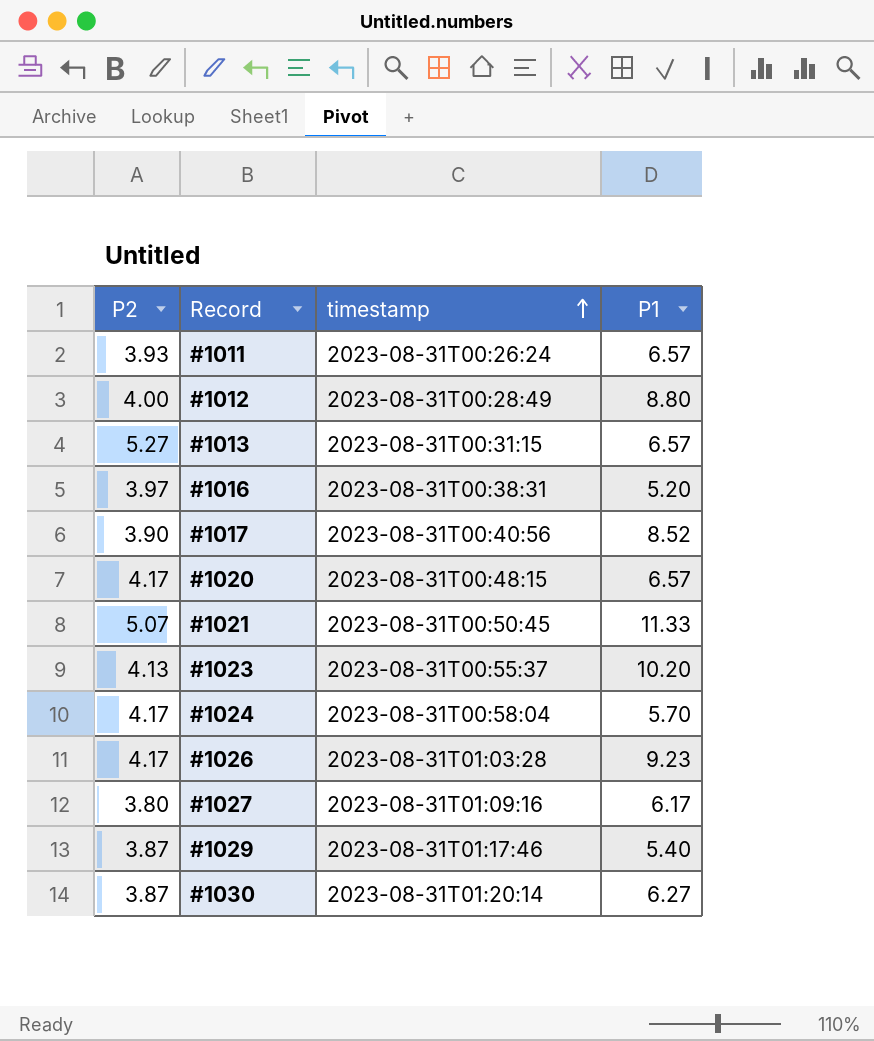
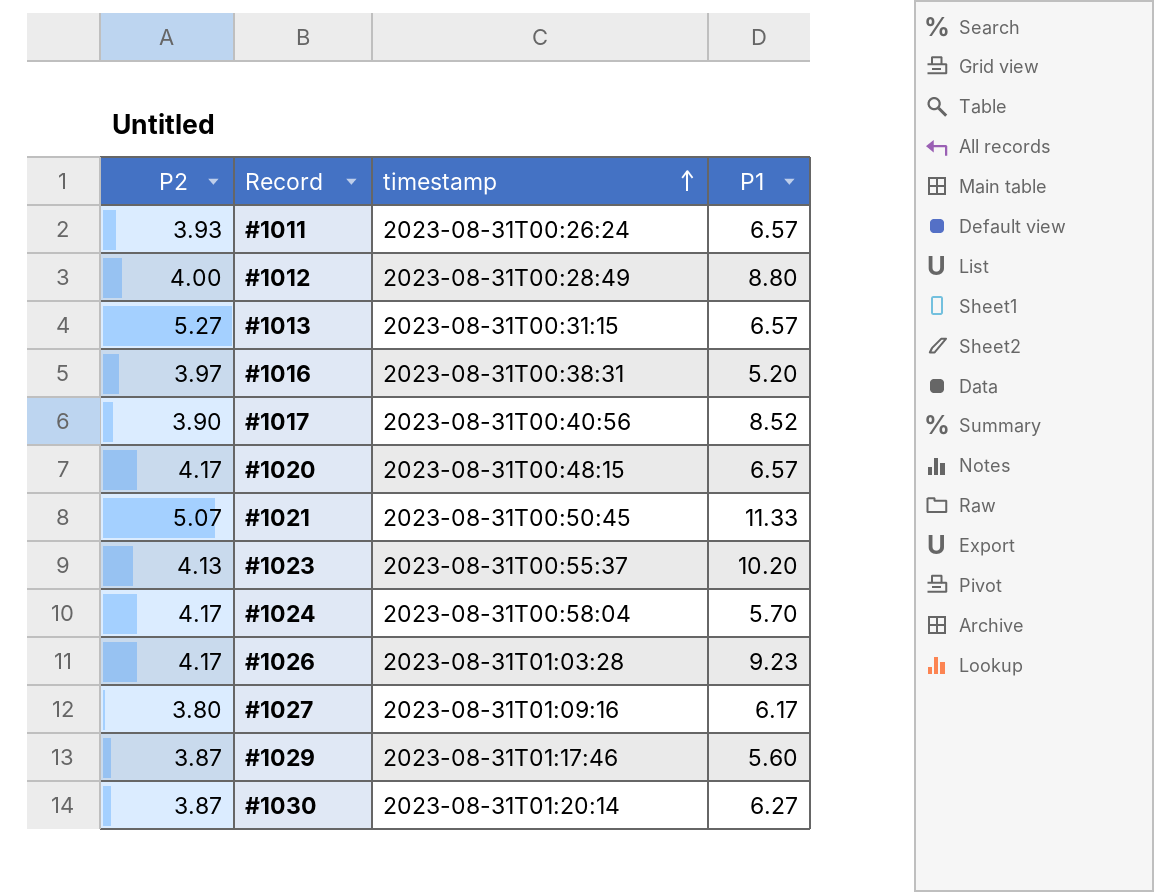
#1029 | P1: 5.40 -> 5.60

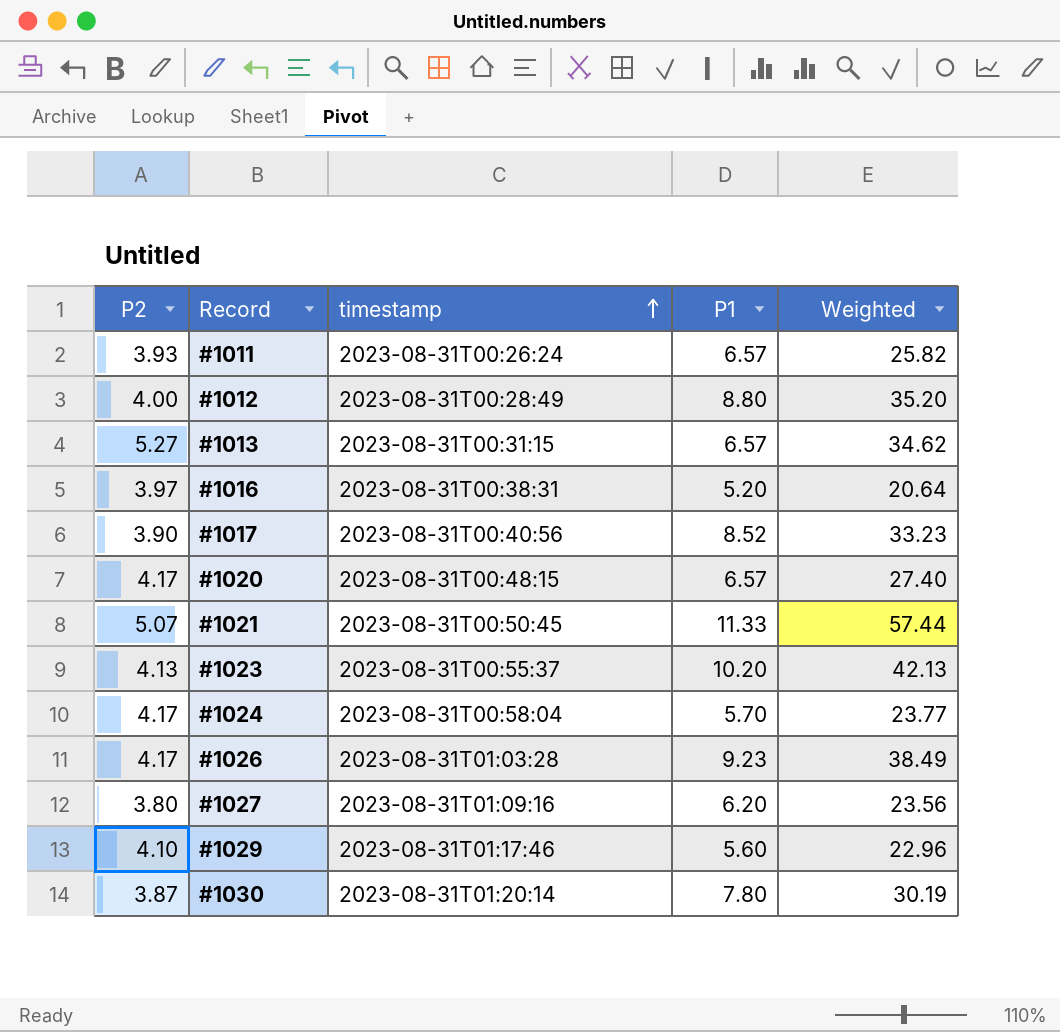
column Weighted | formula: none -> [P2] * [P1]
#1027 | P1: 6.17 -> 6.20
#1029 | P2: 3.87 -> 4.10
#1030 | P1: 6.27 -> 7.80

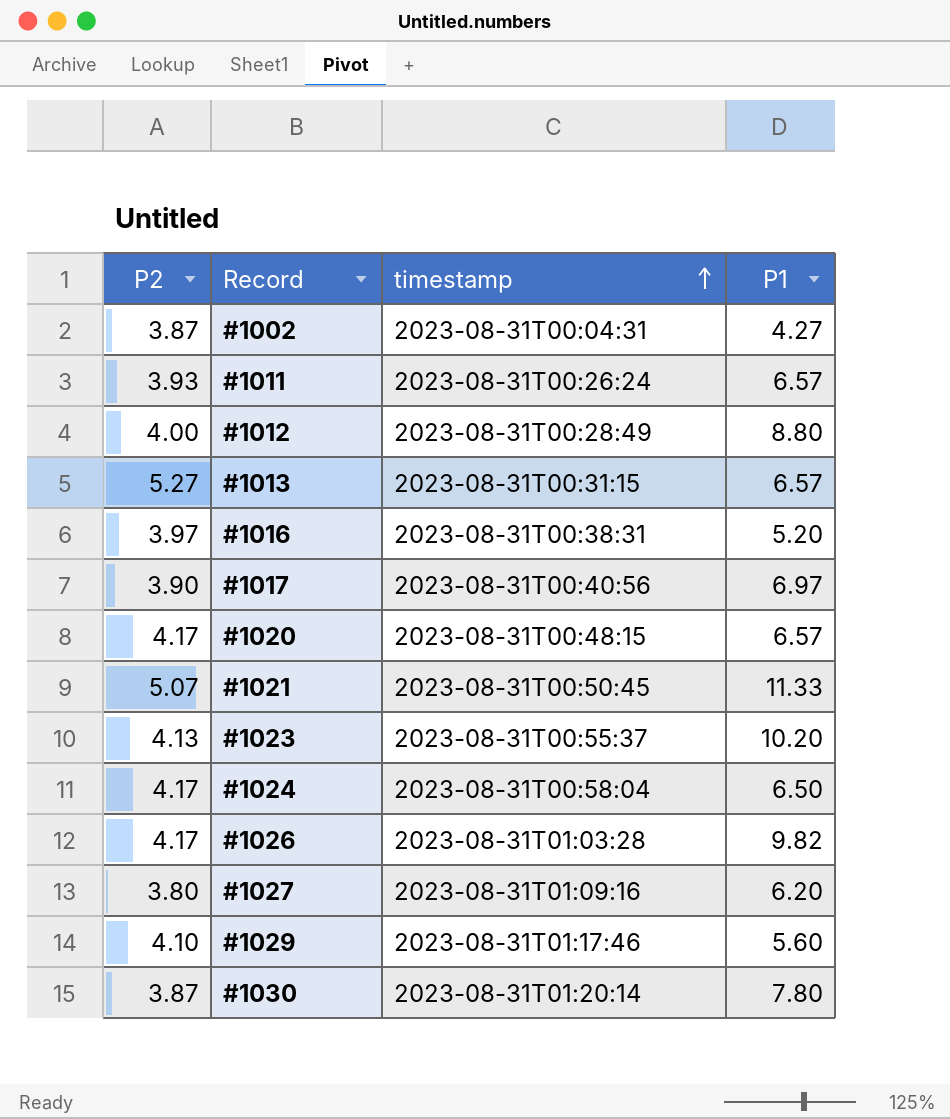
column Weighted | formula: [P2] * [P1] -> none
row #1002: none -> 3.87 | 2023-08-31T00:04:31 | 4.27
#1017 | P1: 8.52 -> 6.97
#1024 | P1: 5.70 -> 6.50
#1026 | P1: 9.23 -> 9.82

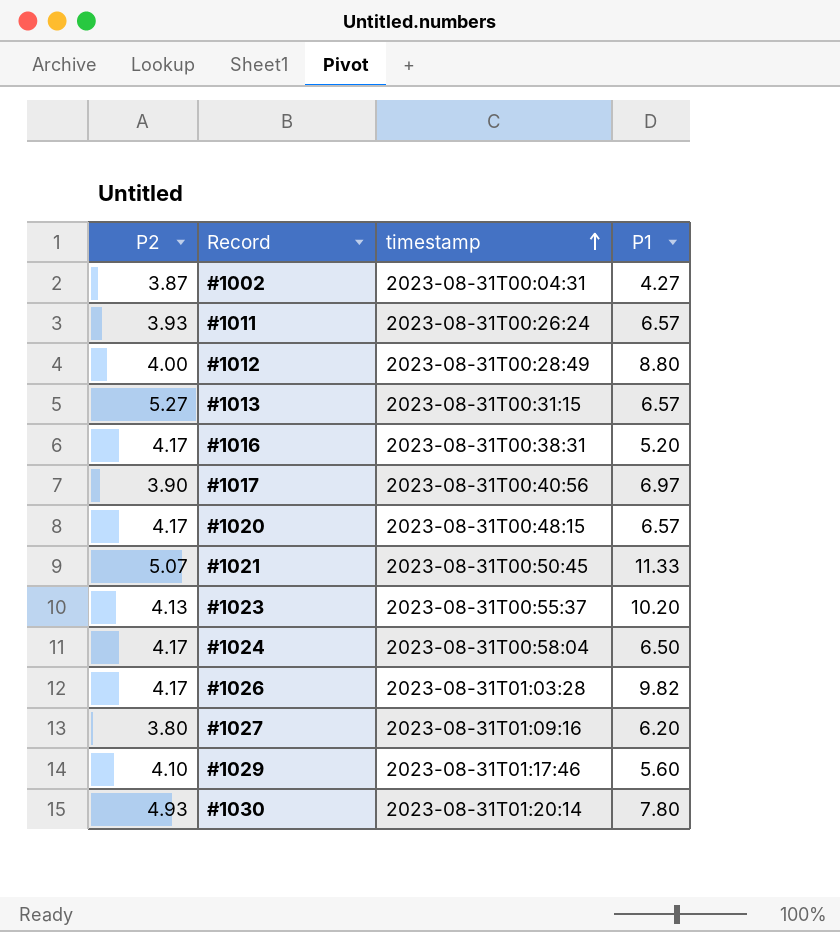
#1016 | P2: 3.97 -> 4.17
#1030 | P2: 3.87 -> 4.93

